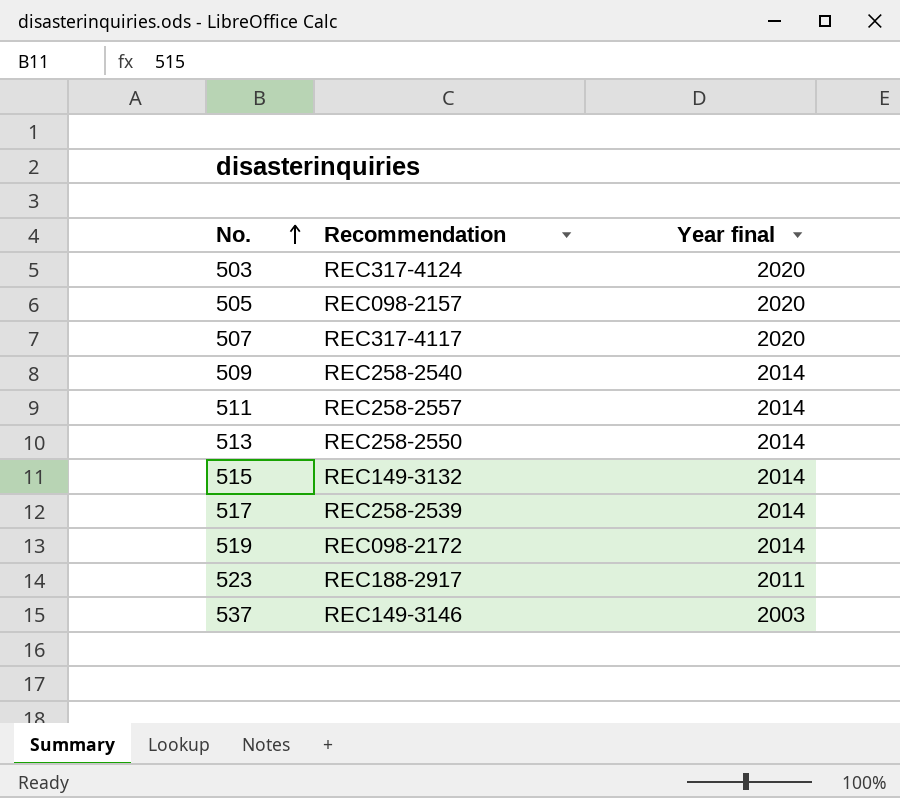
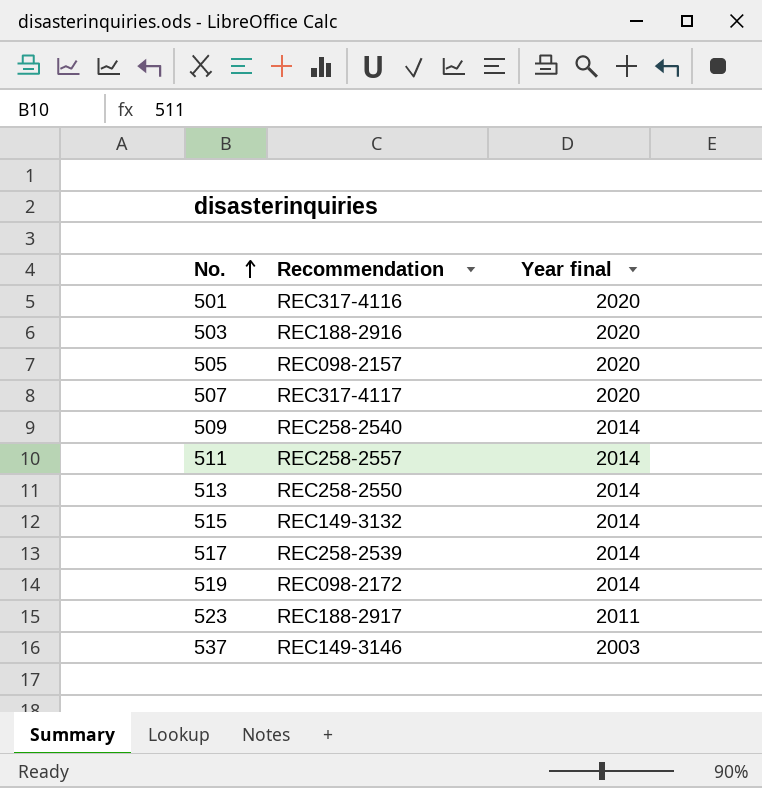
row 501: none -> REC317-4116 | 2020
503 | Recommendation: REC317-4124 -> REC188-2916

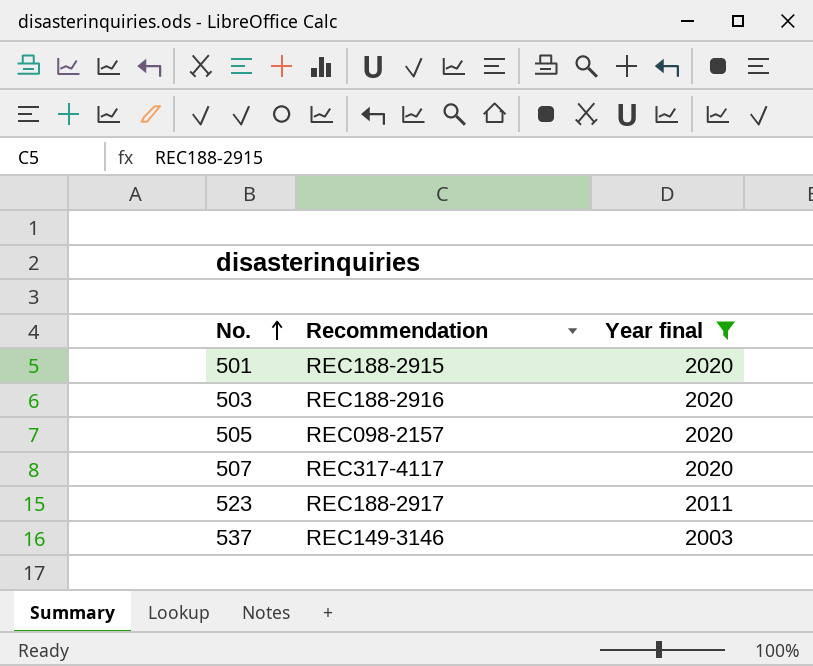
filter: none -> Year final != 2014
501 | Recommendation: REC317-4116 -> REC188-2915

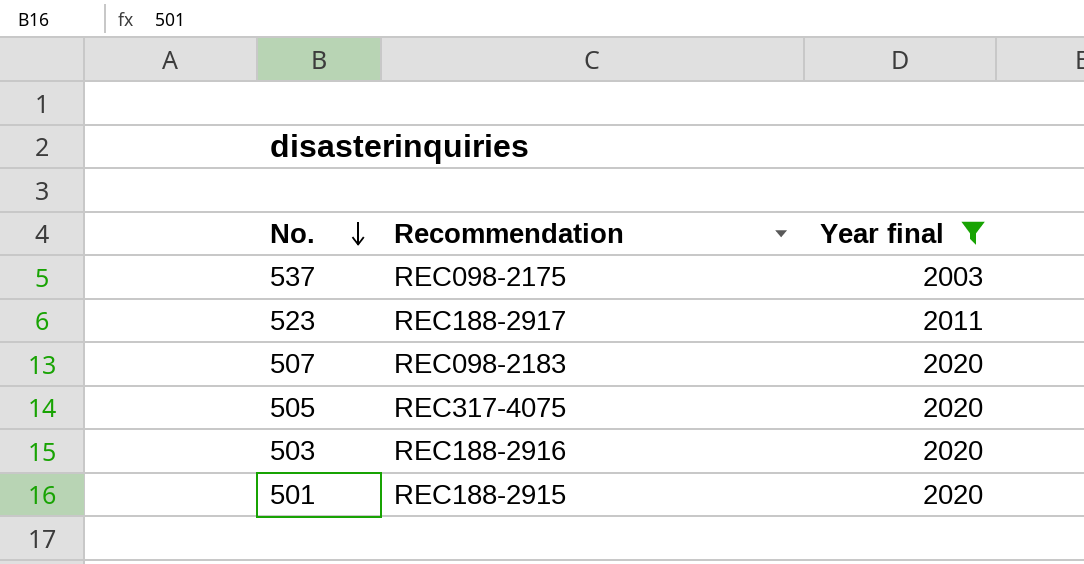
row order: No. ascending -> No. descending
537 | Recommendation: REC149-3146 -> REC098-2175
507 | Recommendation: REC317-4117 -> REC098-2183
505 | Recommendation: REC098-2157 -> REC317-4075

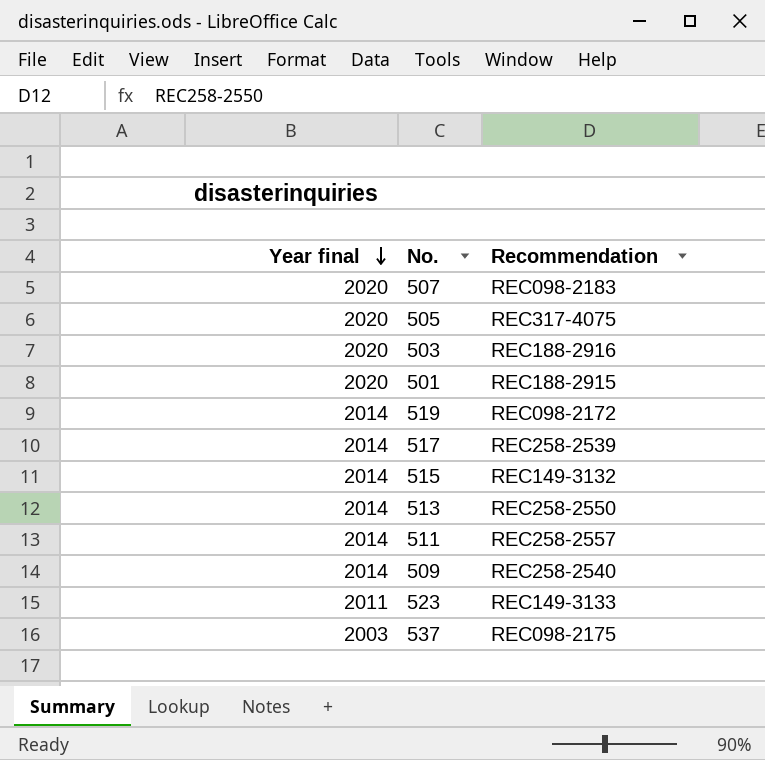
filter: Year final != 2014 -> none
row order: No. descending -> Year final descending
column Year final | position: 3 -> 1
523 | Recommendation: REC188-2917 -> REC149-3133

